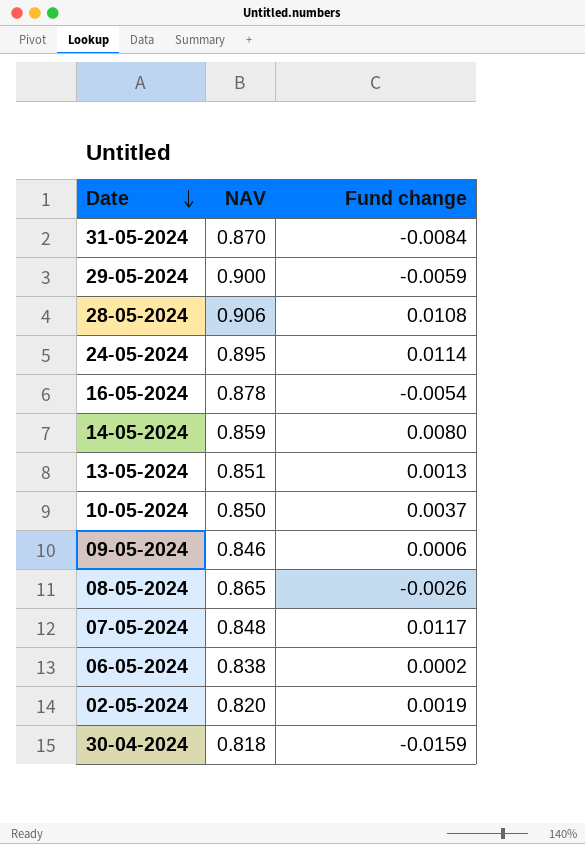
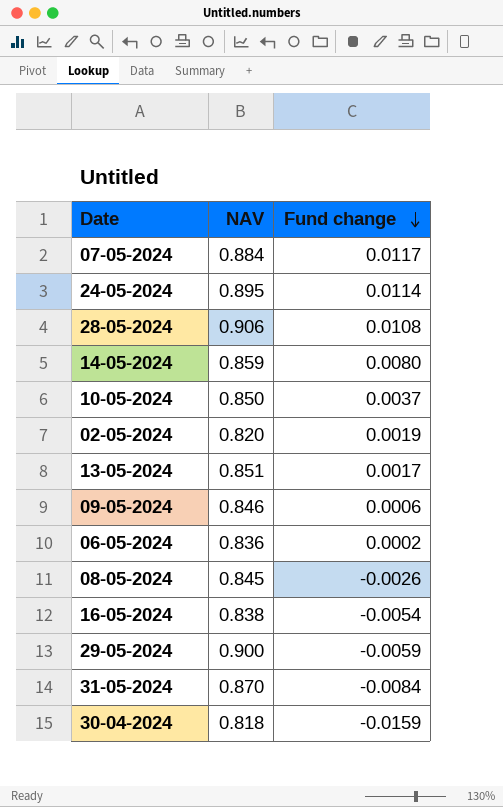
row order: Date descending -> Fund change descending
07-05-2024 | NAV: 0.848 -> 0.884
13-05-2024 | Fund change: 0.0013 -> 0.0017
06-05-2024 | NAV: 0.838 -> 0.836
08-05-2024 | NAV: 0.865 -> 0.845
16-05-2024 | NAV: 0.878 -> 0.838

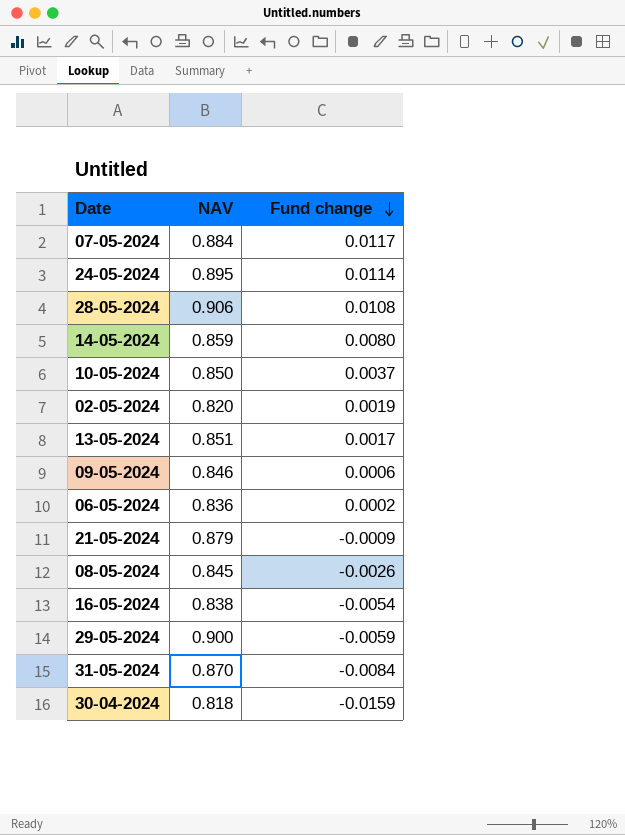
row 21-05-2024: none -> 0.879 | -0.0009

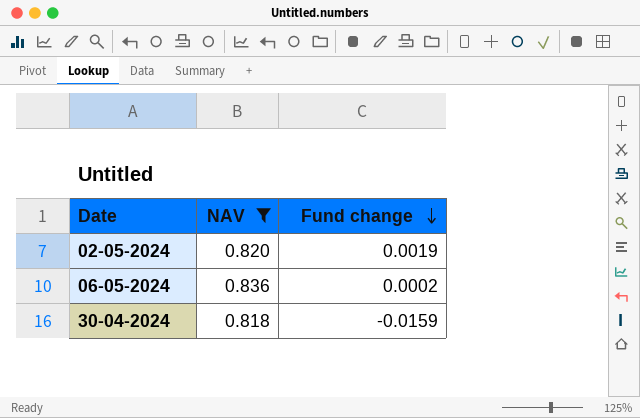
filter: none -> NAV <= 0.836

